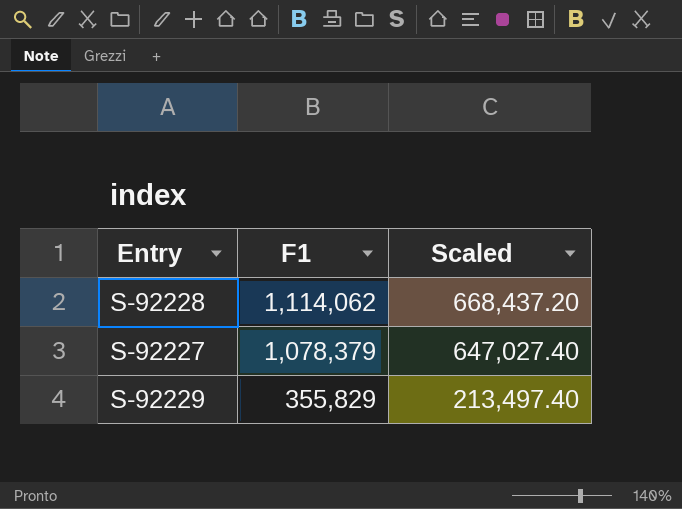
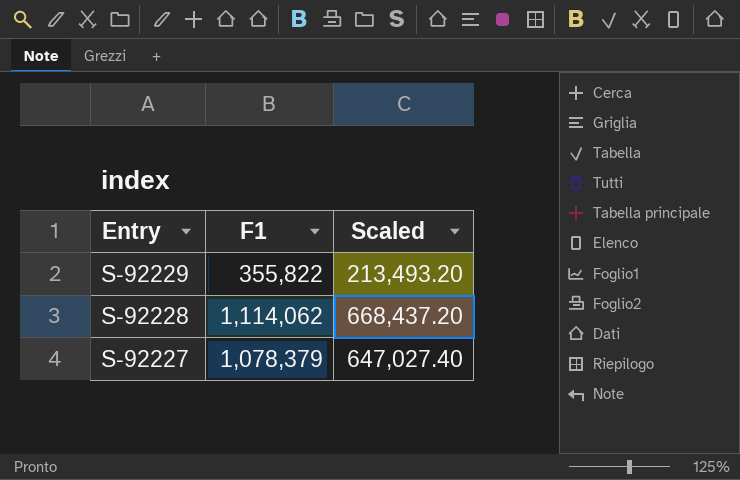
row order: F1 descending -> Entry descending
S-92229 | F1: 355,829 -> 355,822
S-92229 | Scaled: 213,497.40 -> 213,493.20

